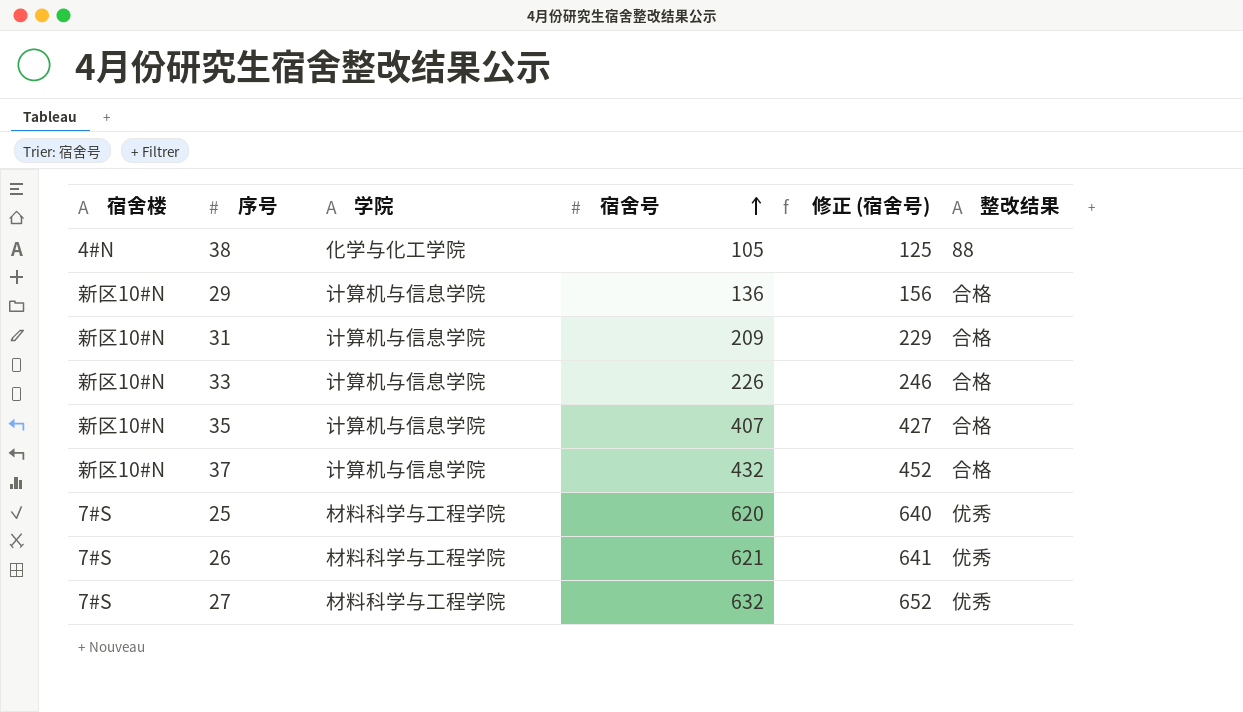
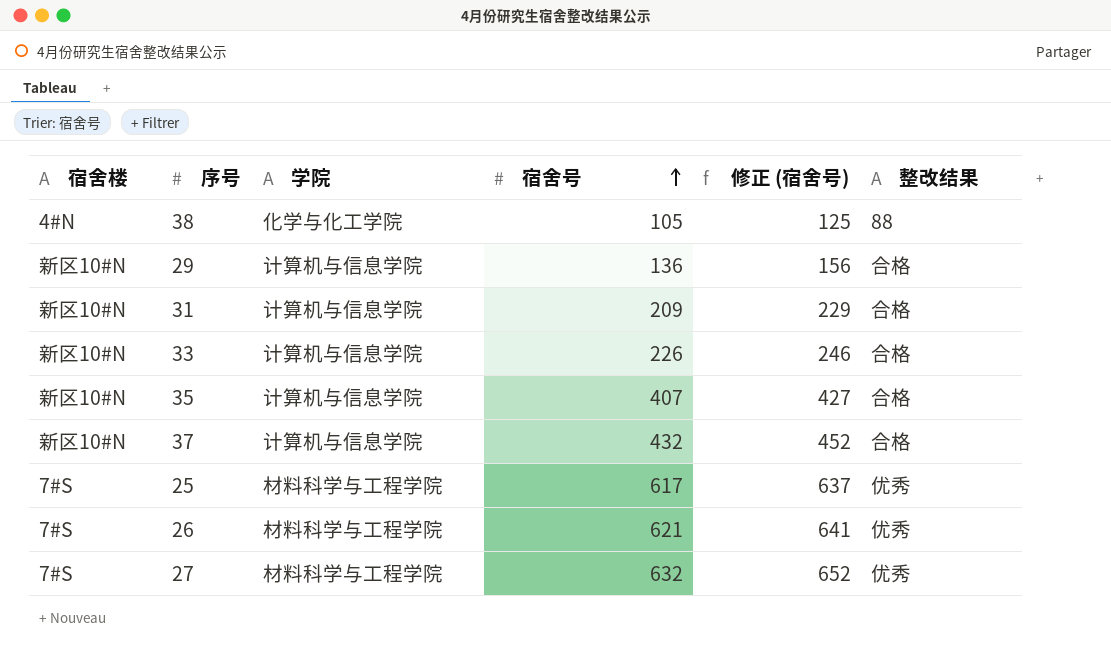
25 | 宿舍号: 620 -> 617
25 | 修正 (宿舍号): 640 -> 637

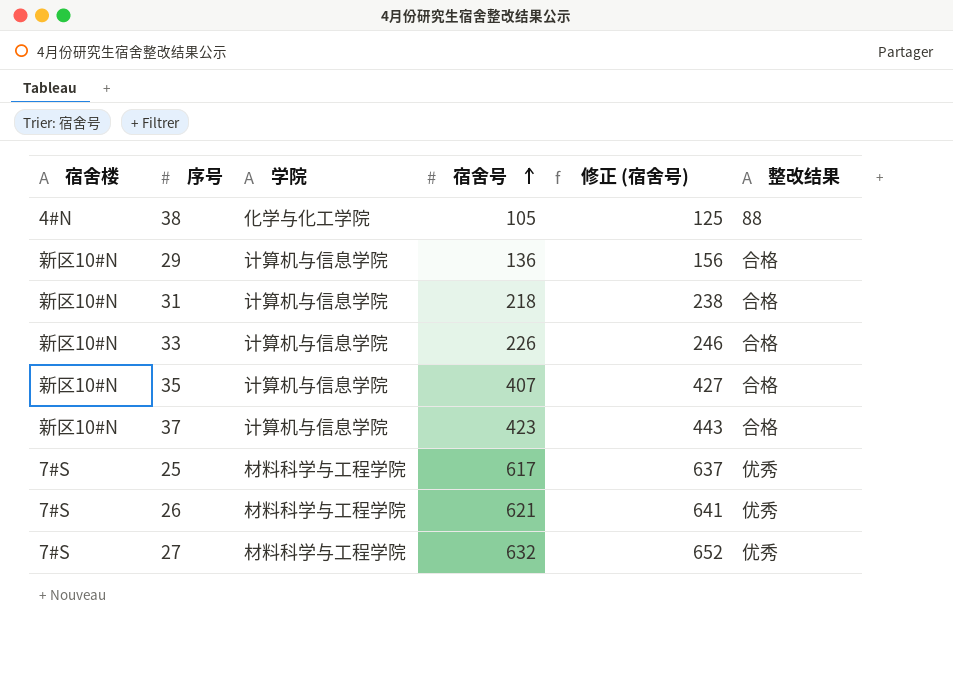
31 | 宿舍号: 209 -> 218
31 | 修正 (宿舍号): 229 -> 238
37 | 宿舍号: 432 -> 423
37 | 修正 (宿舍号): 452 -> 443

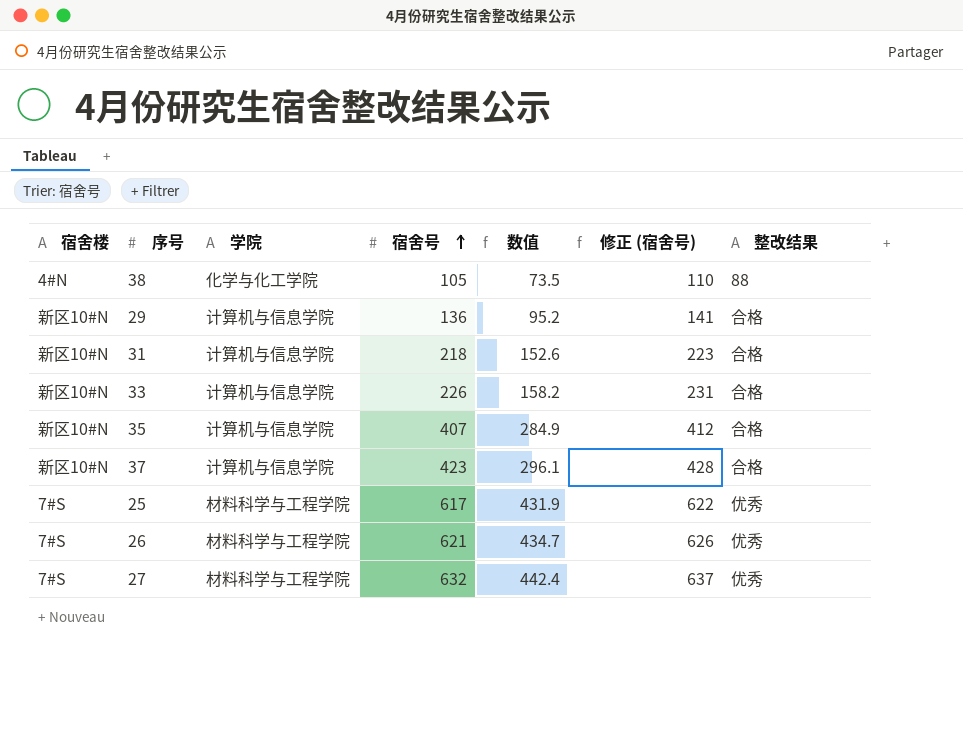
column 数值 | formula: none -> [宿舍号] * 0.7
column 修正 (宿舍号) | formula: [宿舍号] + 20 -> [宿舍号] + 5

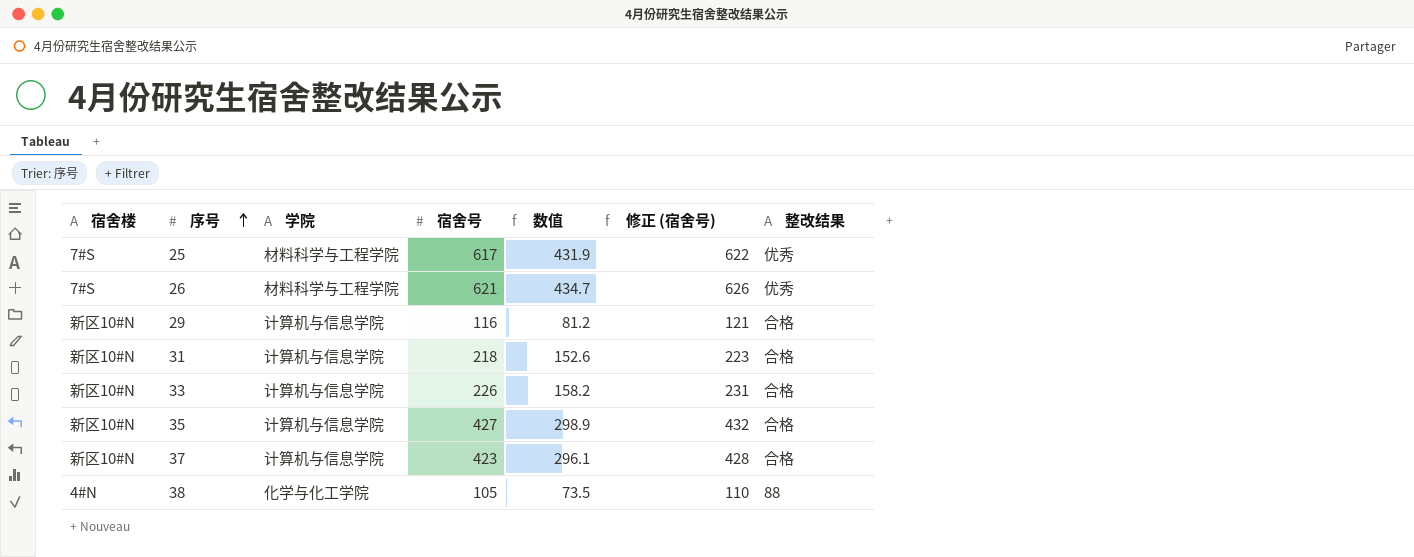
row order: 宿舍号 ascending -> 序号 ascending
row 27: 7#S | 材料科学与工程学院 | 632 | 442.4 | 637 | 优秀 -> none
29 | 宿舍号: 136 -> 116
29 | 数值: 95.2 -> 81.2
29 | 修正 (宿舍号): 141 -> 121
35 | 宿舍号: 407 -> 427
35 | 数值: 284.9 -> 298.9
35 | 修正 (宿舍号): 412 -> 432

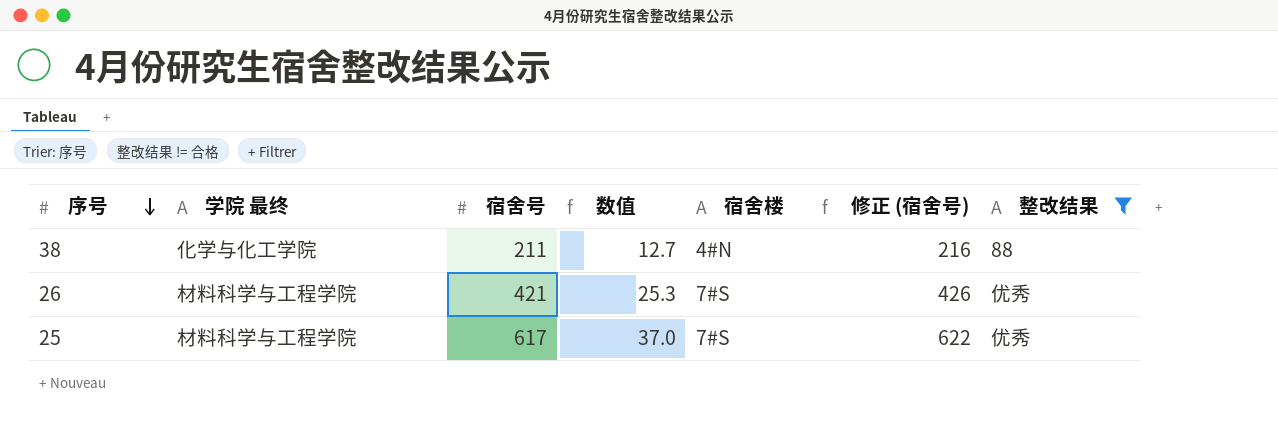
filter: none -> 整改结果 != 合格
row order: 序号 ascending -> 序号 descending
column name: 学院 -> 学院 最终
column 数值 | formula: [宿舍号] * 0.7 -> [宿舍号] * 0.06
column 宿舍楼 | position: 1 -> 5
38 | 宿舍号: 105 -> 211
38 | 修正 (宿舍号): 110 -> 216
26 | 宿舍号: 621 -> 421
26 | 修正 (宿舍号): 626 -> 426

